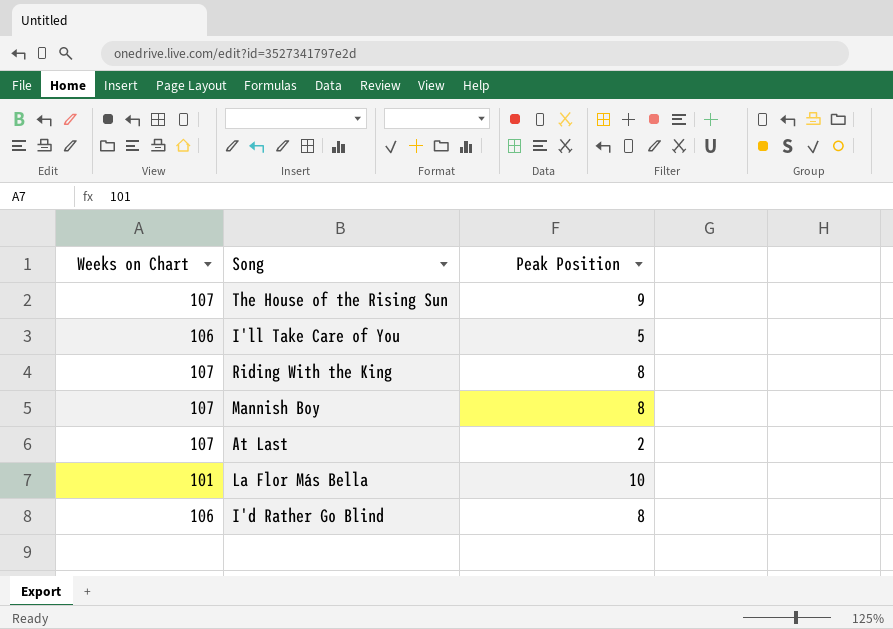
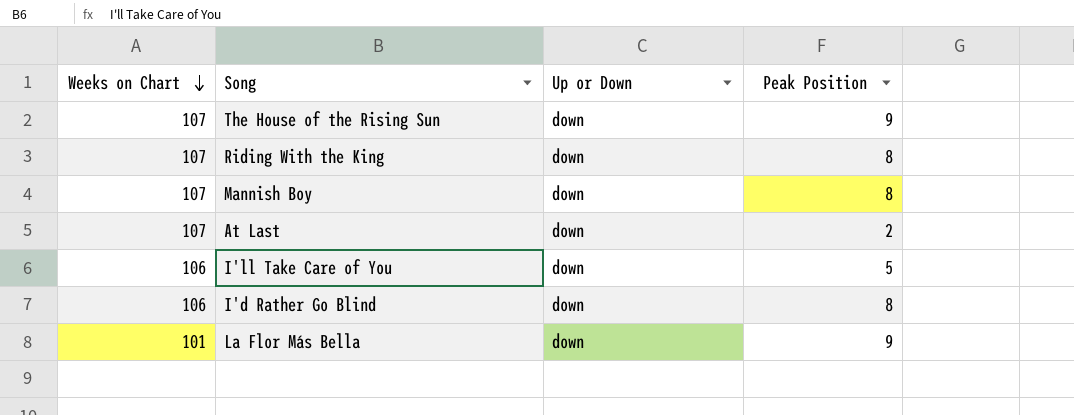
row order: none -> Weeks on Chart descending
column Up or Down | position: none -> 3
La Flor Más Bella | Peak Position: 10 -> 9

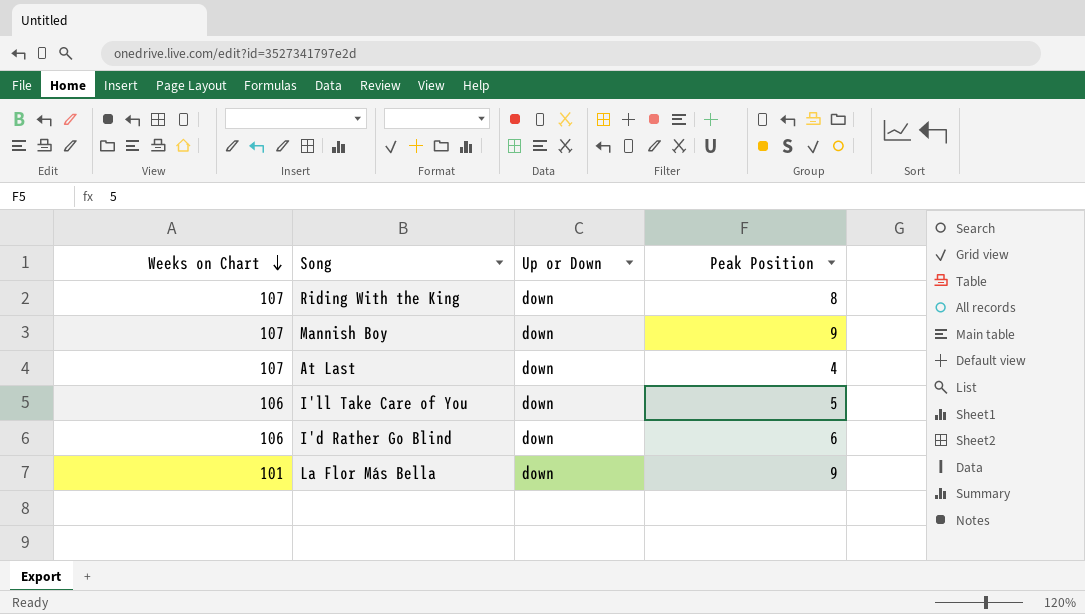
row The House of the Rising Sun: 107 | down | 9 -> none
Mannish Boy | Peak Position: 8 -> 9
At Last | Peak Position: 2 -> 4
I'd Rather Go Blind | Peak Position: 8 -> 6

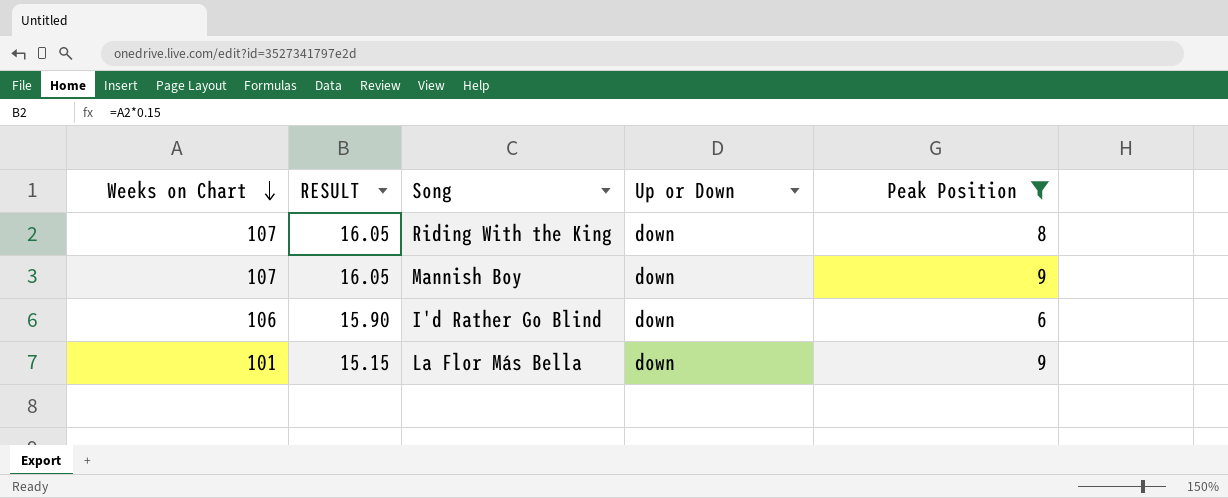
filter: none -> Peak Position >= 6
column RESULT | formula: none -> [Weeks on Chart] * 0.15

